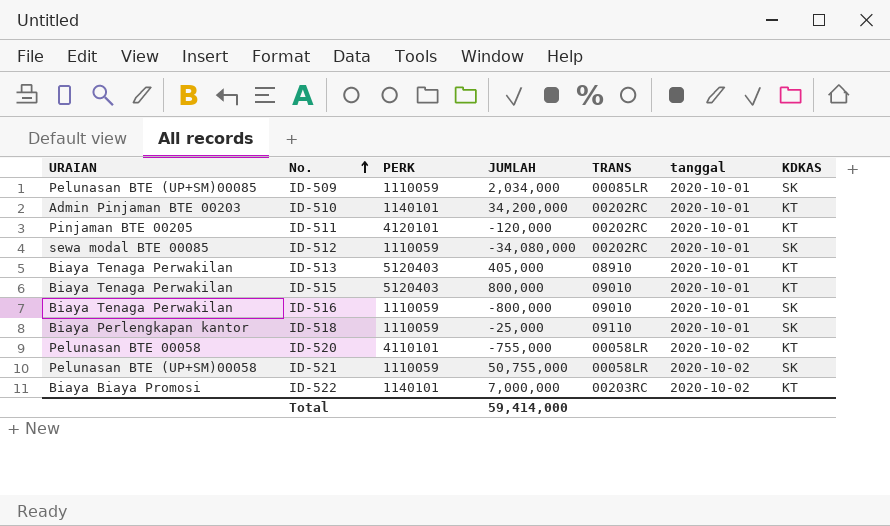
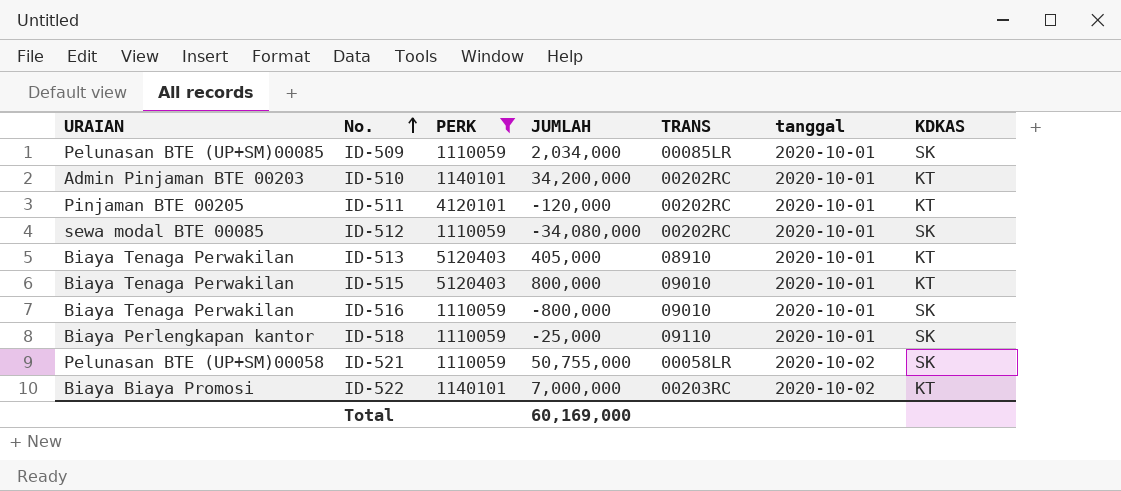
filter: none -> PERK != 4110101
Total | JUMLAH: 59,414,000 -> 60,169,000

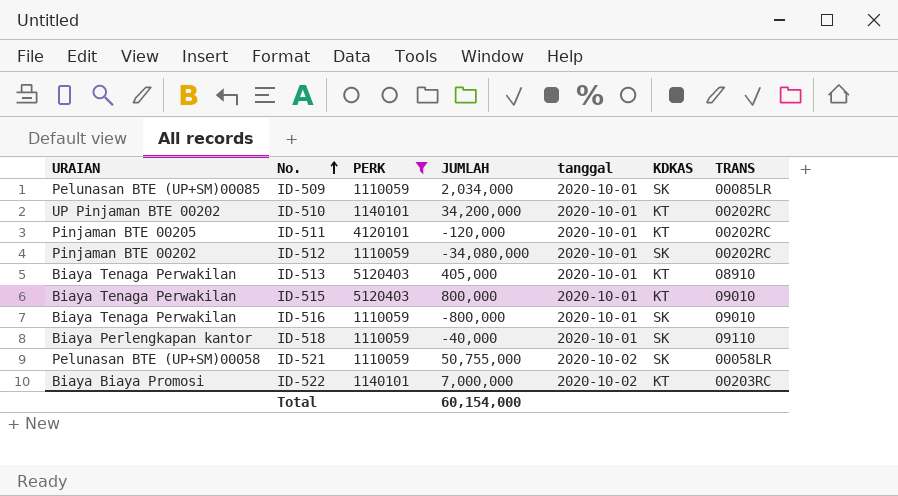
column TRANS | position: 5 -> 7
ID-510 | URAIAN: Admin Pinjaman BTE 00203 -> UP Pinjaman BTE 00202
ID-512 | URAIAN: sewa modal BTE 00085 -> Pinjaman BTE 00202
ID-518 | JUMLAH: -25,000 -> -40,000
Total | JUMLAH: 60,169,000 -> 60,154,000

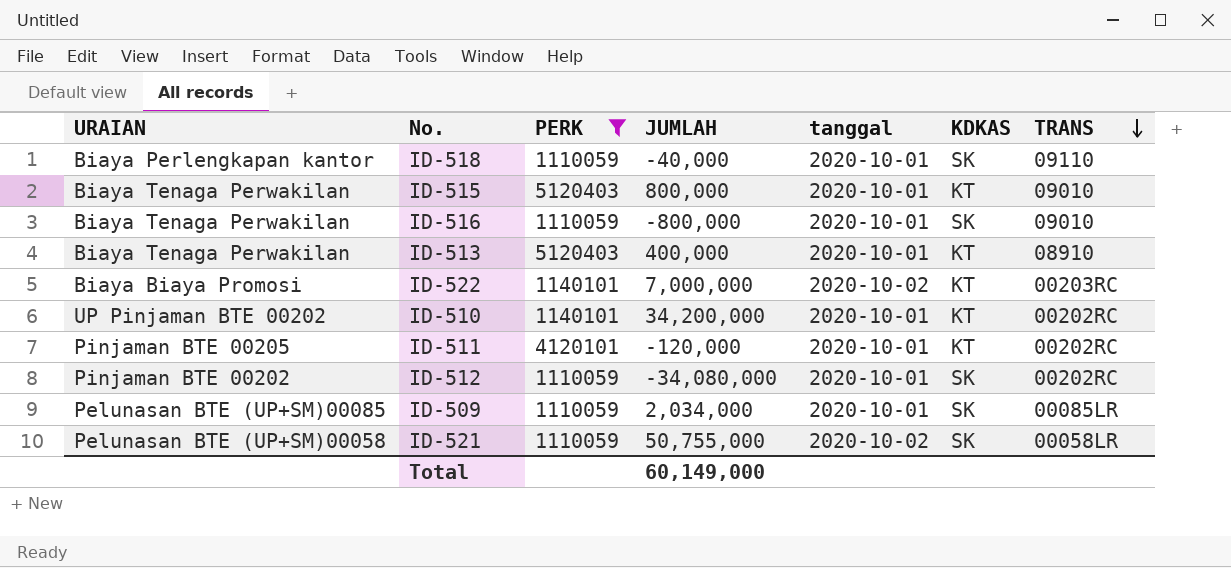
row order: No. ascending -> TRANS descending
ID-513 | JUMLAH: 405,000 -> 400,000
Total | JUMLAH: 60,154,000 -> 60,149,000

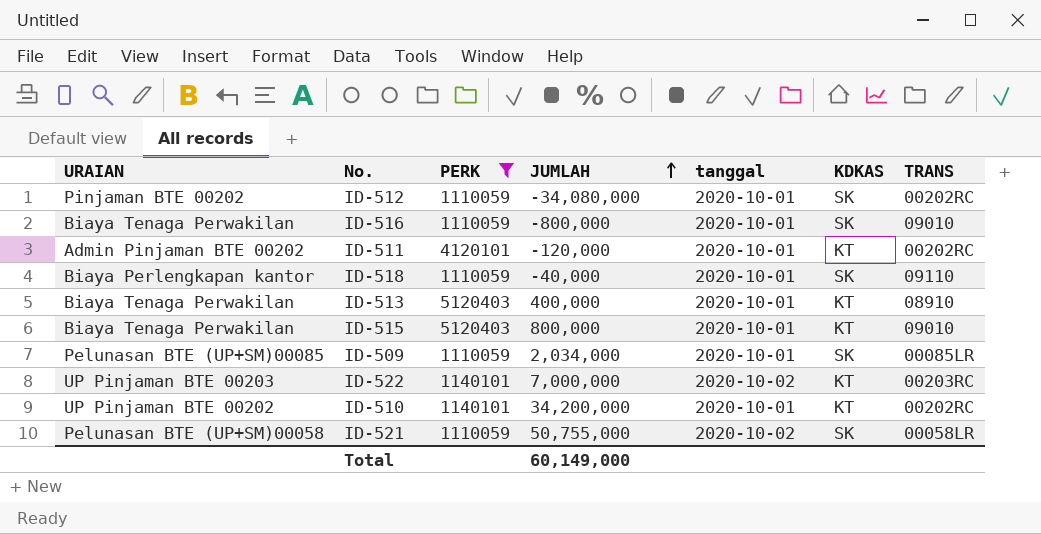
row order: TRANS descending -> JUMLAH ascending
ID-511 | URAIAN: Pinjaman BTE 00205 -> Admin Pinjaman BTE 00202
ID-522 | URAIAN: Biaya Biaya Promosi -> UP Pinjaman BTE 00203

